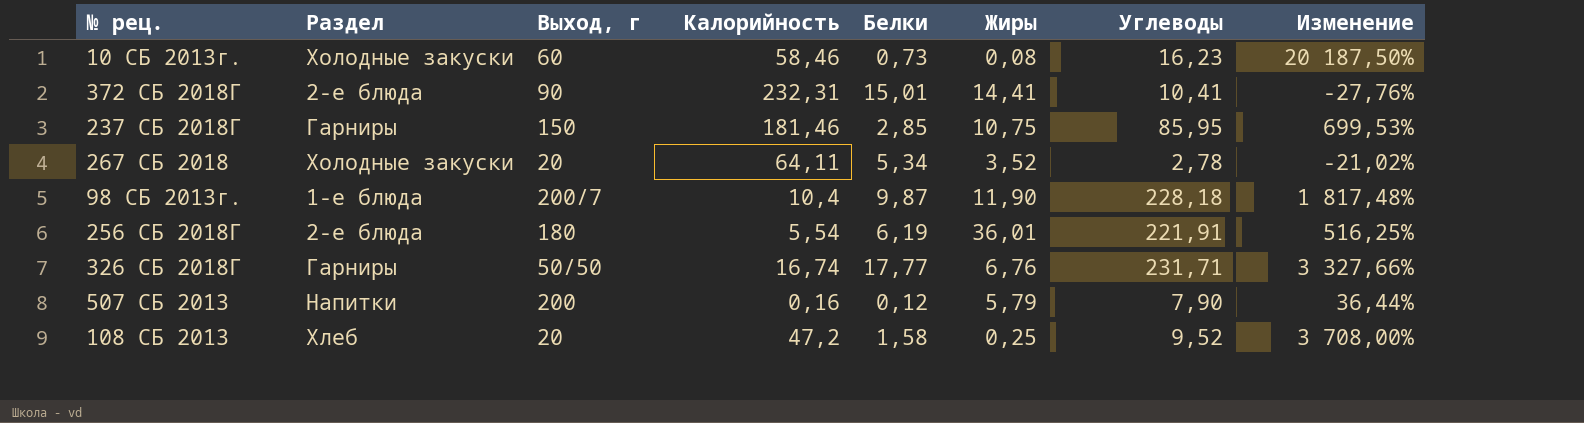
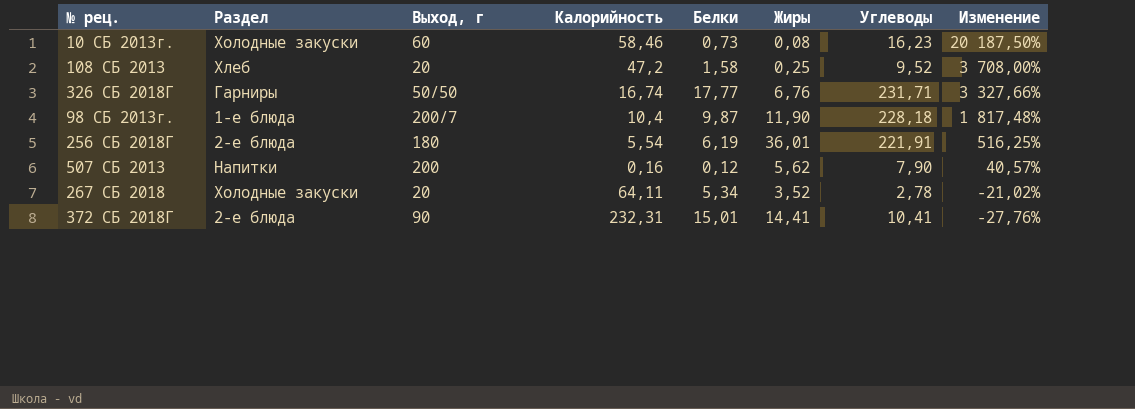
row order: none -> Изменение descending
row 237 СБ 2018Г: Гарниры | 150 | 181,46 | 2,85 | 10,75 | 85,95 | 699,53% -> none
507 СБ 2013 | Жиры: 5,79 -> 5,62
507 СБ 2013 | Изменение: 36,44% -> 40,57%

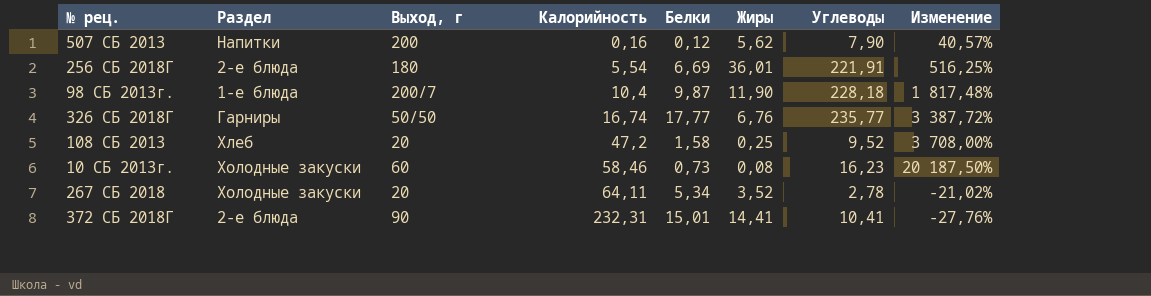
row order: Изменение descending -> Калорийность ascending
256 СБ 2018Г | Белки: 6,19 -> 6,69
326 СБ 2018Г | Углеводы: 231,71 -> 235,77
326 СБ 2018Г | Изменение: 3 327,66% -> 3 387,72%

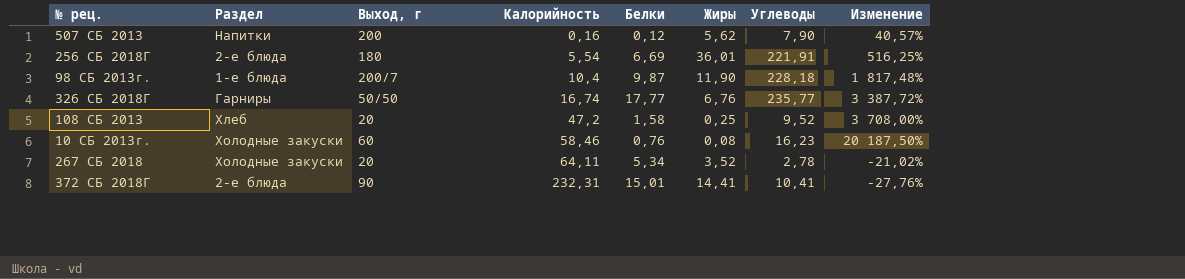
10 СБ 2013г. | Белки: 0,73 -> 0,76

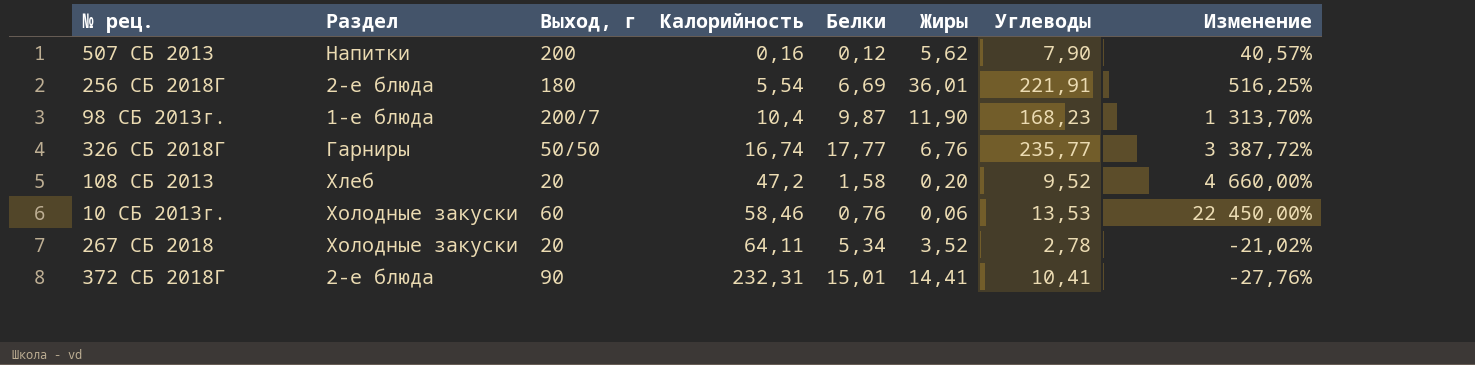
98 СБ 2013г. | Углеводы: 228,18 -> 168,23
98 СБ 2013г. | Изменение: 1 817,48% -> 1 313,70%
108 СБ 2013 | Жиры: 0,25 -> 0,20
108 СБ 2013 | Изменение: 3 708,00% -> 4 660,00%
10 СБ 2013г. | Жиры: 0,08 -> 0,06
10 СБ 2013г. | Углеводы: 16,23 -> 13,53
10 СБ 2013г. | Изменение: 20 187,50% -> 22 450,00%

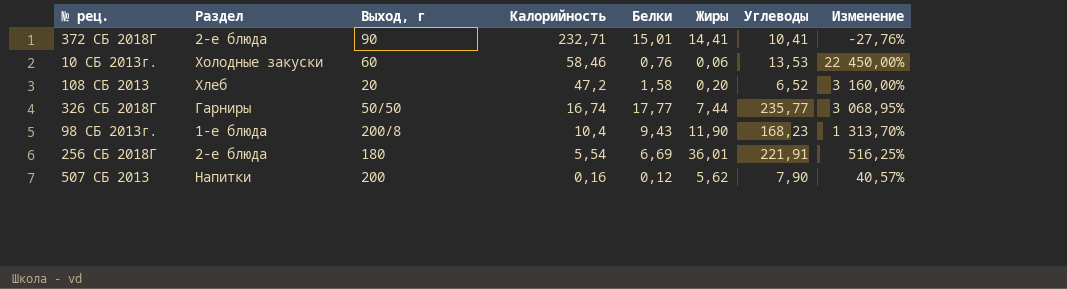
row order: Калорийность ascending -> Калорийность descending
row 267 СБ 2018: Холодные закуски | 20 | 64,11 | 5,34 | 3,52 | 2,78 | -21,02% -> none
372 СБ 2018Г | Калорийность: 232,31 -> 232,71
108 СБ 2013 | Углеводы: 9,52 -> 6,52
108 СБ 2013 | Изменение: 4 660,00% -> 3 160,00%
326 СБ 2018Г | Жиры: 6,76 -> 7,44
326 СБ 2018Г | Изменение: 3 387,72% -> 3 068,95%
98 СБ 2013г. | Выход, г: 200/7 -> 200/8
98 СБ 2013г. | Белки: 9,87 -> 9,43

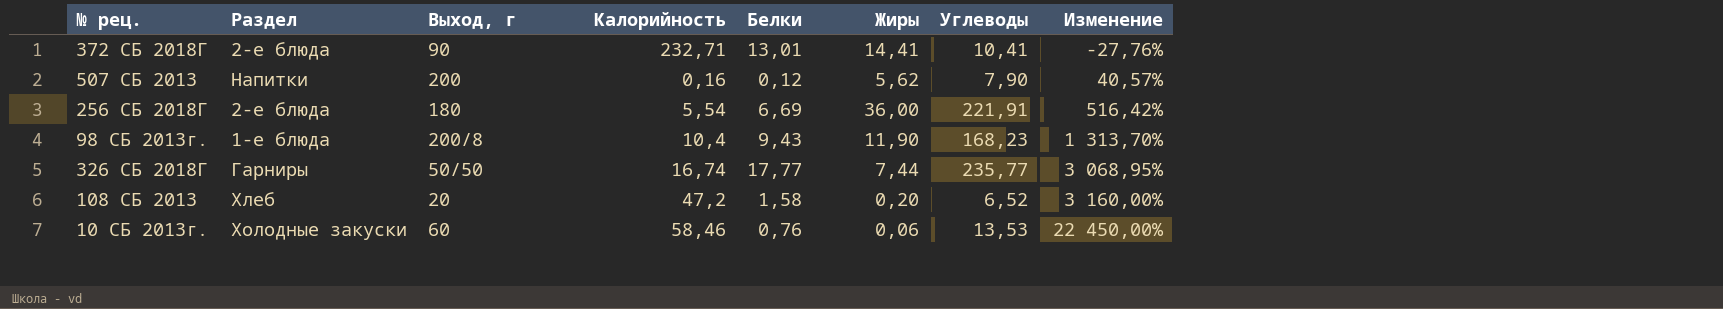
row order: Калорийность descending -> Изменение ascending
372 СБ 2018Г | Белки: 15,01 -> 13,01
256 СБ 2018Г | Жиры: 36,01 -> 36,00
256 СБ 2018Г | Изменение: 516,25% -> 516,42%

